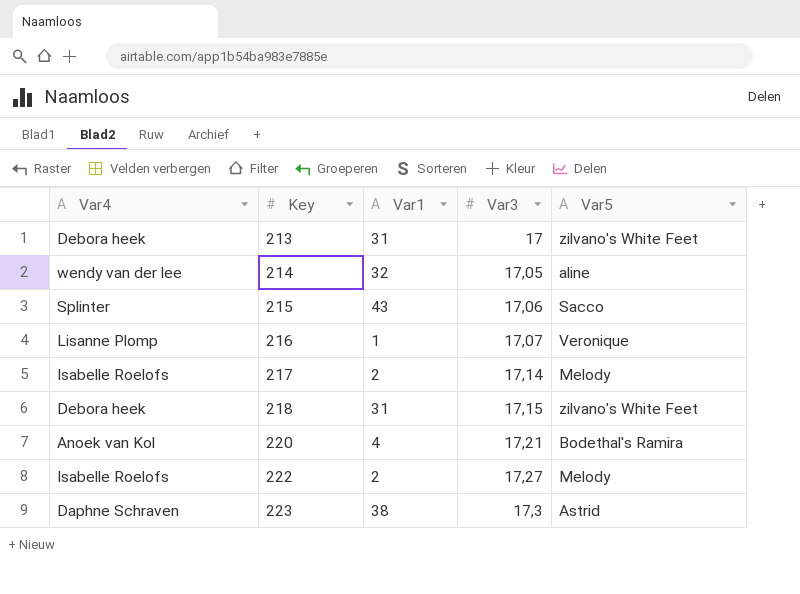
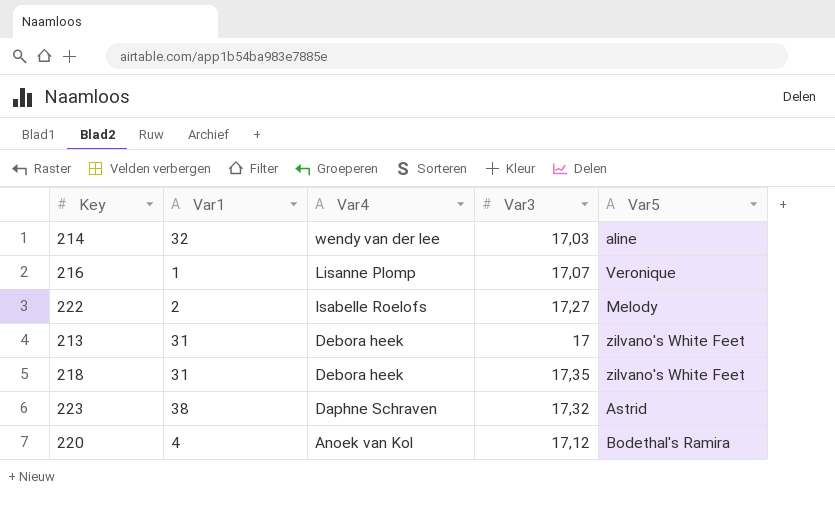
row order: Key ascending -> Var4 descending
column Var4 | position: 1 -> 3
row 215: Splinter | 43 | 17,06 | Sacco -> none
row 217: Isabelle Roelofs | 2 | 17,14 | Melody -> none
214 | Var3: 17,05 -> 17,03
218 | Var3: 17,15 -> 17,35
223 | Var3: 17,3 -> 17,32
220 | Var3: 17,21 -> 17,12

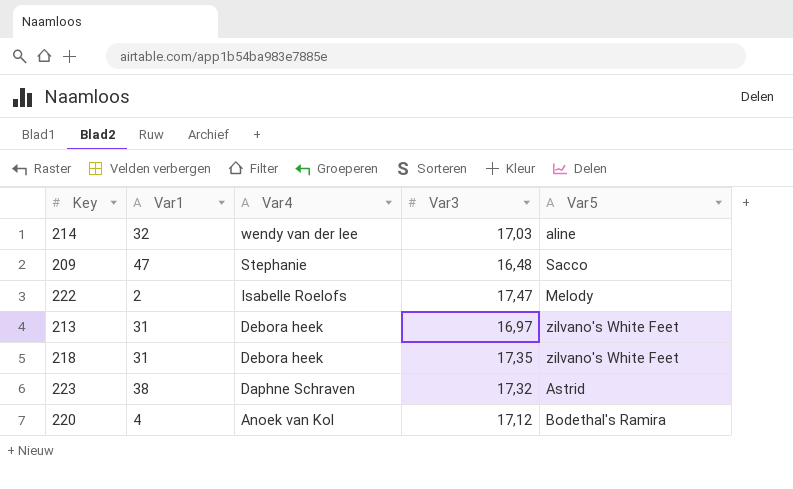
row 216: 1 | Lisanne Plomp | 17,07 | Veronique -> none
row 209: none -> 47 | Stephanie | 16,48 | Sacco
222 | Var3: 17,27 -> 17,47
213 | Var3: 17 -> 16,97

